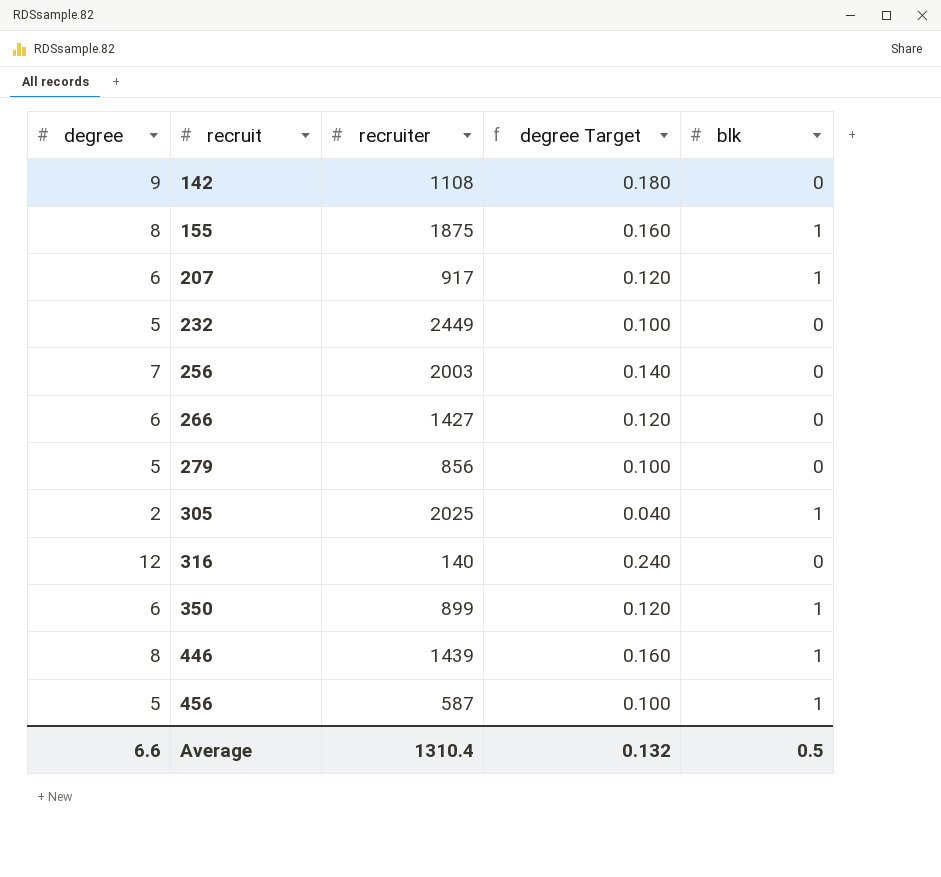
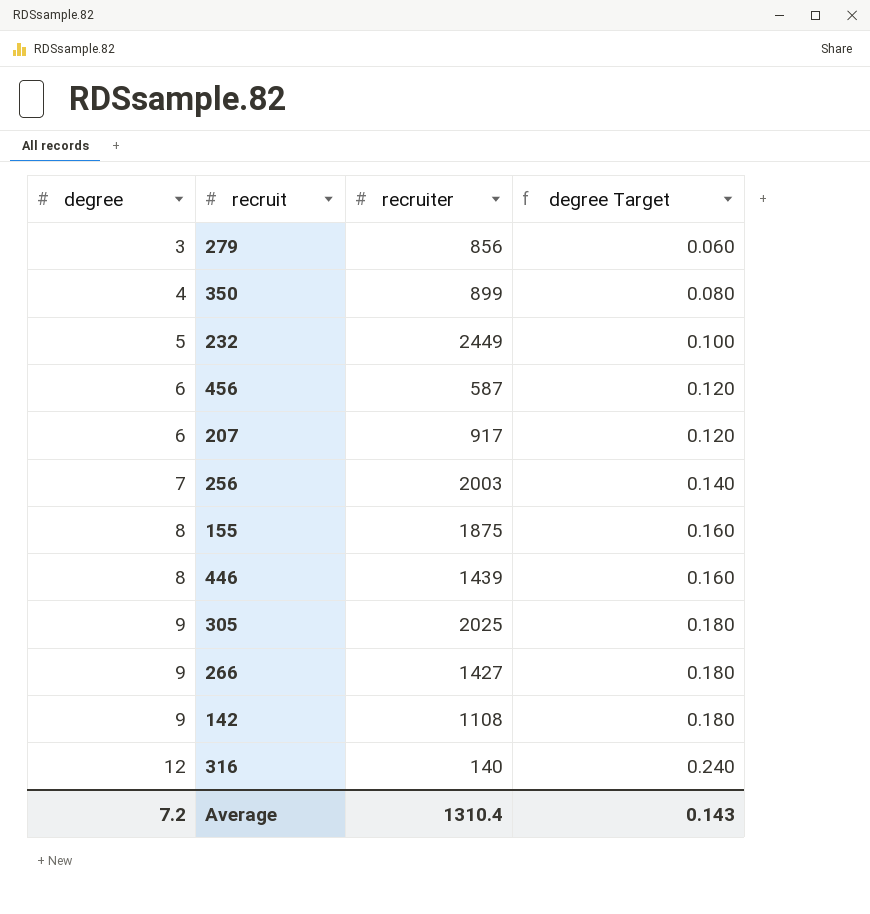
row order: recruit ascending -> degree ascending
column blk | position: 5 -> none
279 | degree: 5 -> 3
279 | degree Target: 0.100 -> 0.060
350 | degree: 6 -> 4
350 | degree Target: 0.120 -> 0.080
456 | degree: 5 -> 6
456 | degree Target: 0.100 -> 0.120
305 | degree: 2 -> 9
305 | degree Target: 0.040 -> 0.180
266 | degree: 6 -> 9
266 | degree Target: 0.120 -> 0.180
Average | degree: 6.6 -> 7.2
Average | degree Target: 0.132 -> 0.143

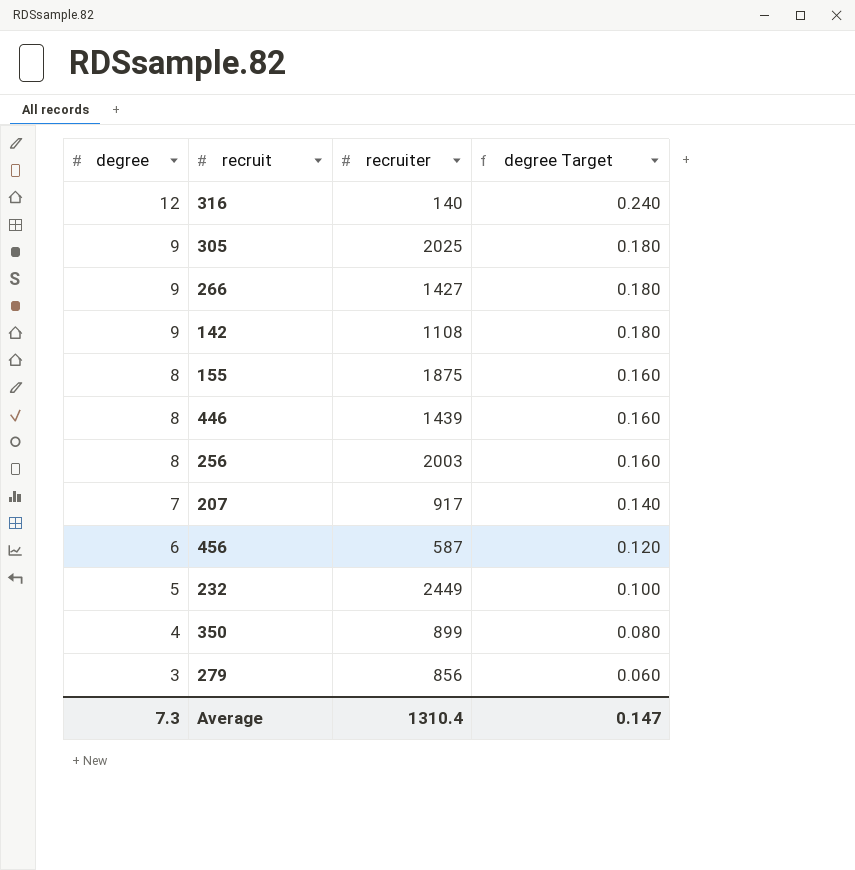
row order: degree ascending -> degree descending
256 | degree: 7 -> 8
256 | degree Target: 0.140 -> 0.160
207 | degree: 6 -> 7
207 | degree Target: 0.120 -> 0.140
Average | degree: 7.2 -> 7.3
Average | degree Target: 0.143 -> 0.147

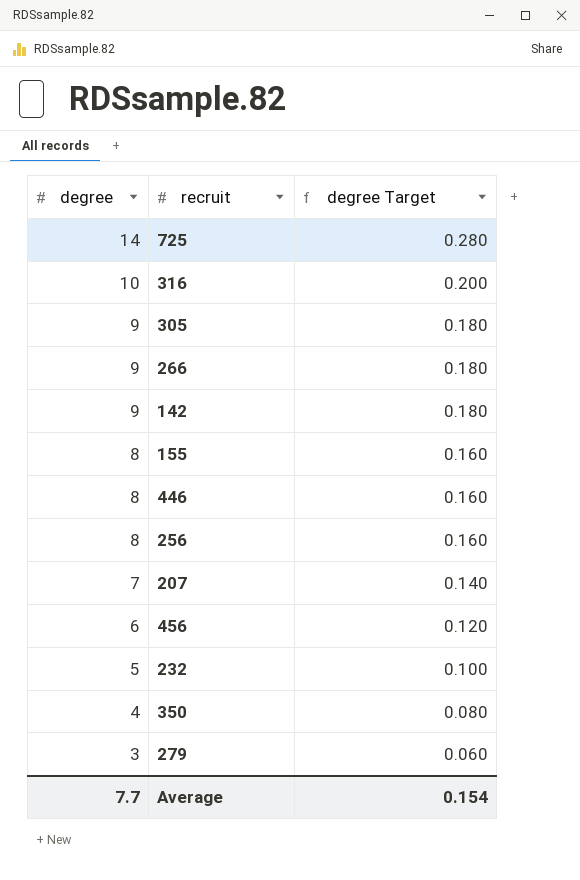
column recruiter | position: 3 -> none
row 725: none -> 14 | 0.280
316 | degree: 12 -> 10
316 | degree Target: 0.240 -> 0.200
Average | degree: 7.3 -> 7.7
Average | degree Target: 0.147 -> 0.154

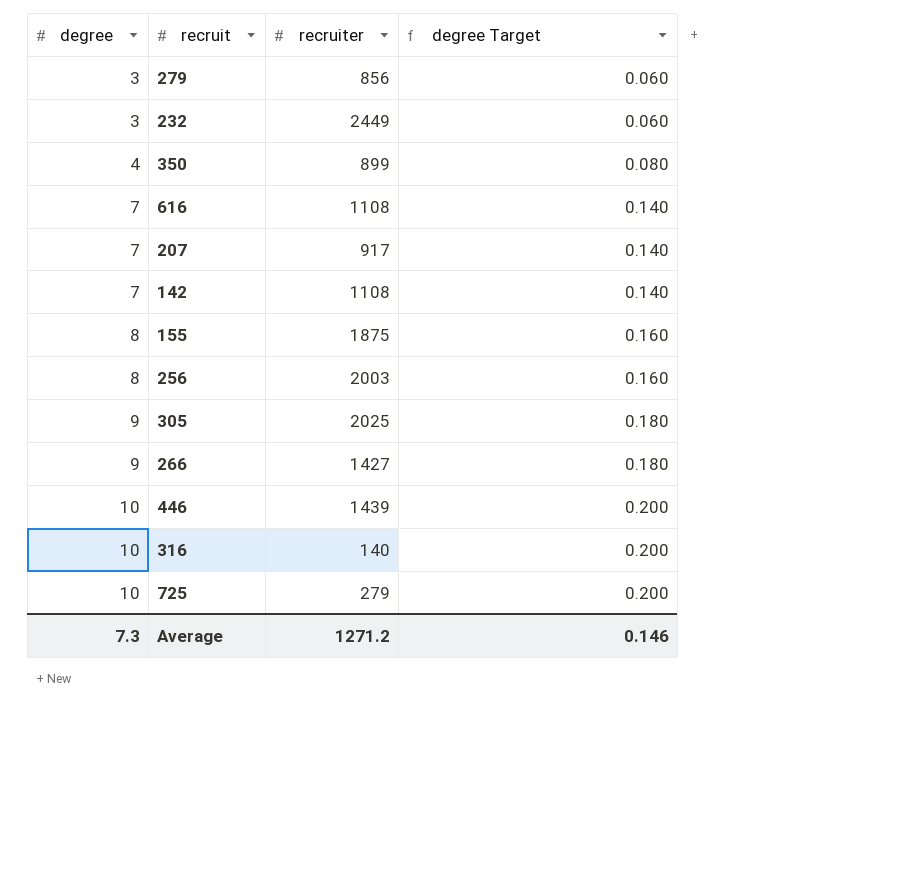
row order: degree descending -> degree ascending
column recruiter | position: none -> 3
row 456: 6 | 0.120 -> none
232 | degree: 5 -> 3
232 | degree Target: 0.100 -> 0.060
row 616: none -> 7 | 1108 | 0.140
142 | degree: 9 -> 7
142 | degree Target: 0.180 -> 0.140
446 | degree: 8 -> 10
446 | degree Target: 0.160 -> 0.200
725 | degree: 14 -> 10
725 | degree Target: 0.280 -> 0.200
Average | degree: 7.7 -> 7.3
Average | degree Target: 0.154 -> 0.146

